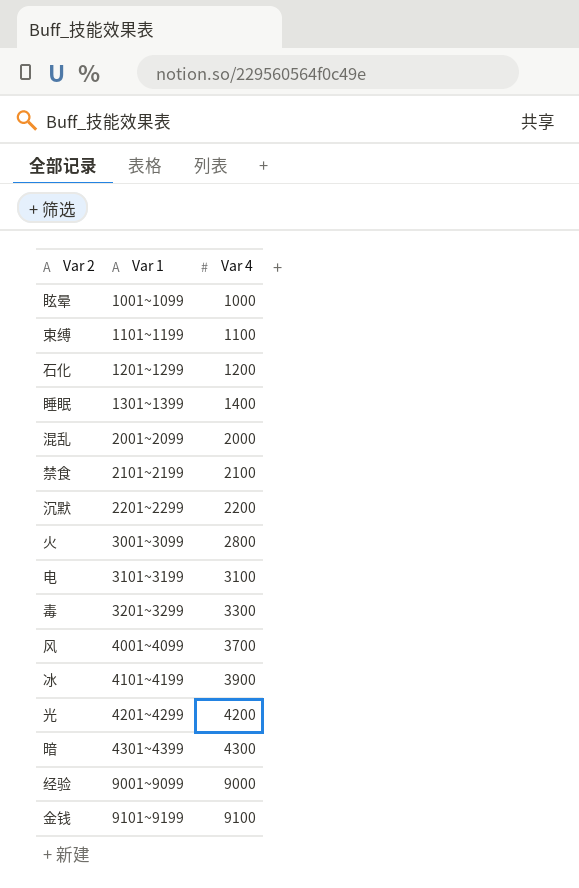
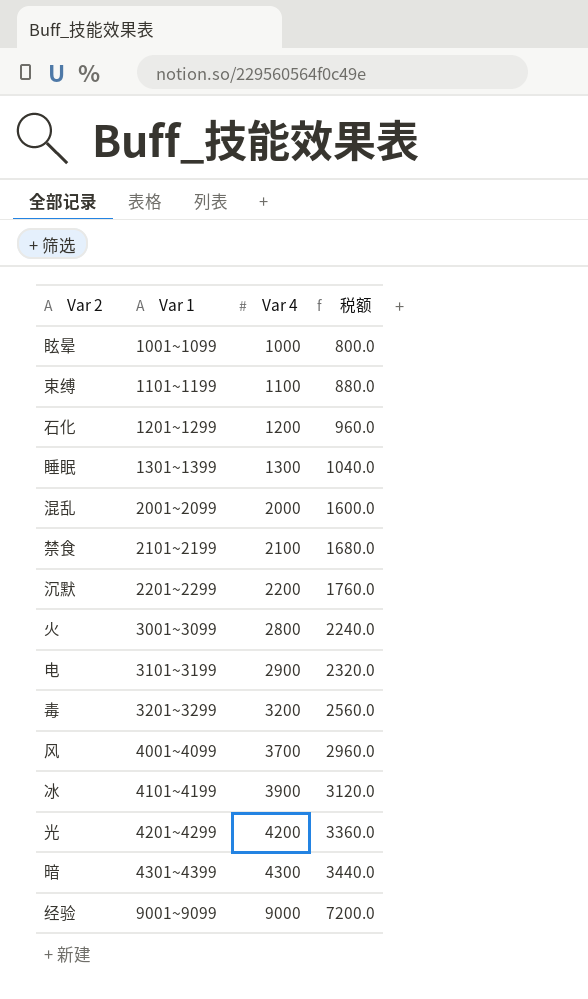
column 税额 | formula: none -> [Var 4] * 0.8
row 金钱: 9101~9199 | 9100 -> none
睡眠 | Var 4: 1400 -> 1300
电 | Var 4: 3100 -> 2900
毒 | Var 4: 3300 -> 3200

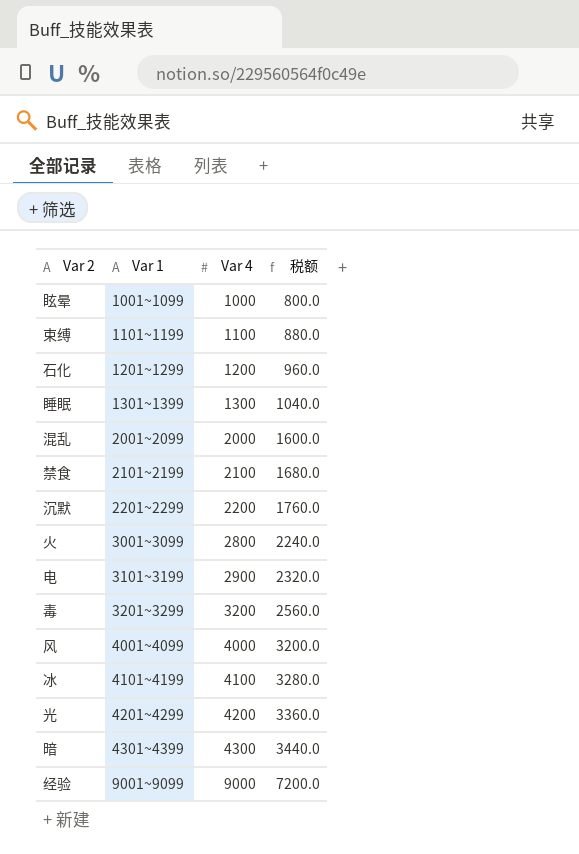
风 | Var 4: 3700 -> 4000
风 | 税额: 2960.0 -> 3200.0
冰 | Var 4: 3900 -> 4100
冰 | 税额: 3120.0 -> 3280.0

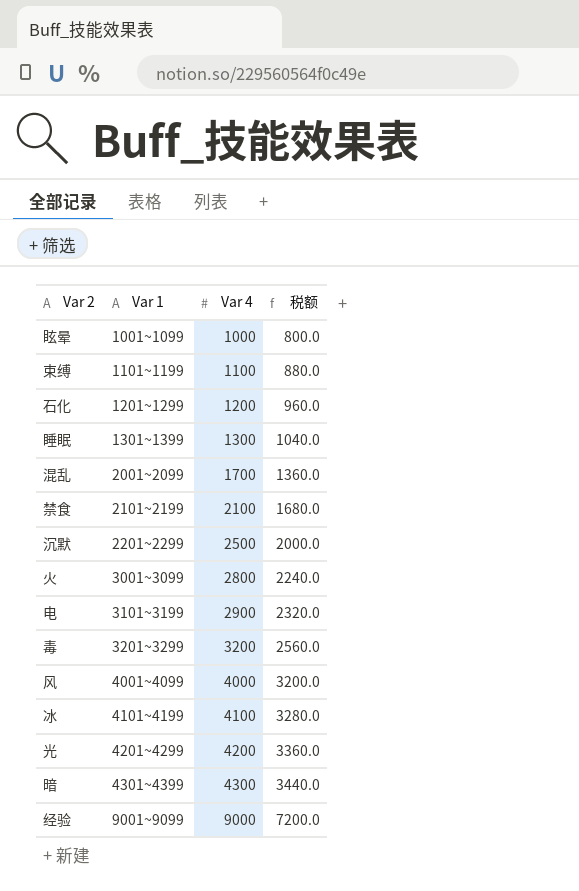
混乱 | Var 4: 2000 -> 1700
混乱 | 税额: 1600.0 -> 1360.0
沉默 | Var 4: 2200 -> 2500
沉默 | 税额: 1760.0 -> 2000.0

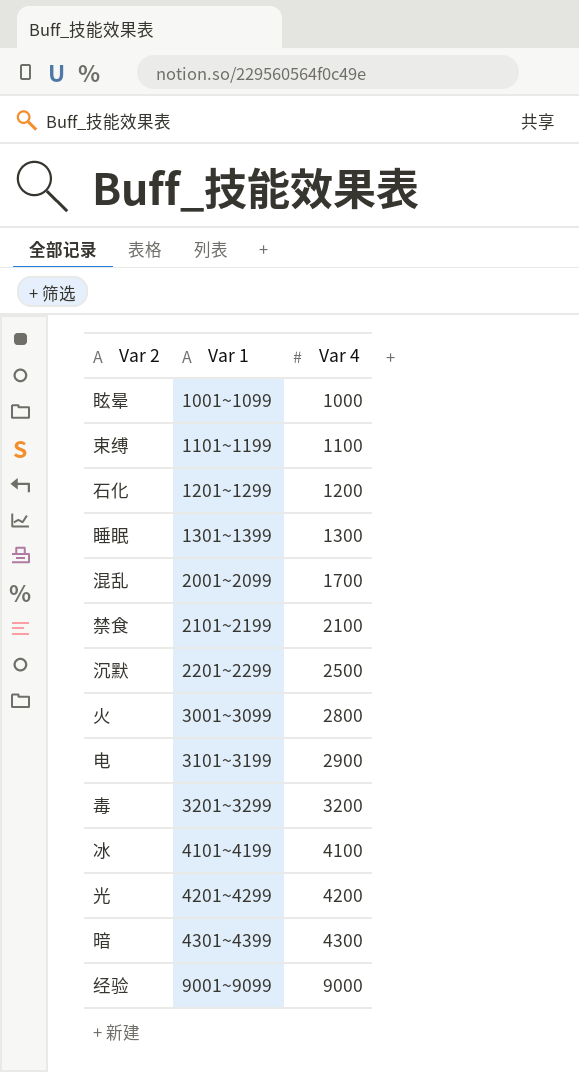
column 税额 | formula: [Var 4] * 0.8 -> none
row 风: 4001~4099 | 4000 | 3200.0 -> none

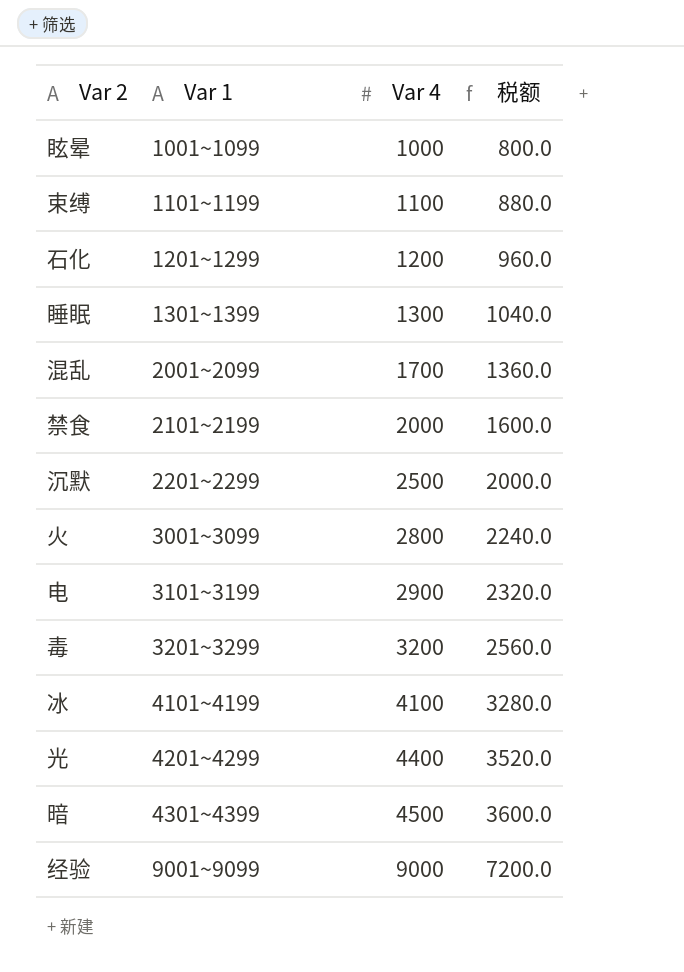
column 税额 | formula: none -> [Var 4] * 0.8
禁食 | Var 4: 2100 -> 2000
光 | Var 4: 4200 -> 4400
暗 | Var 4: 4300 -> 4500

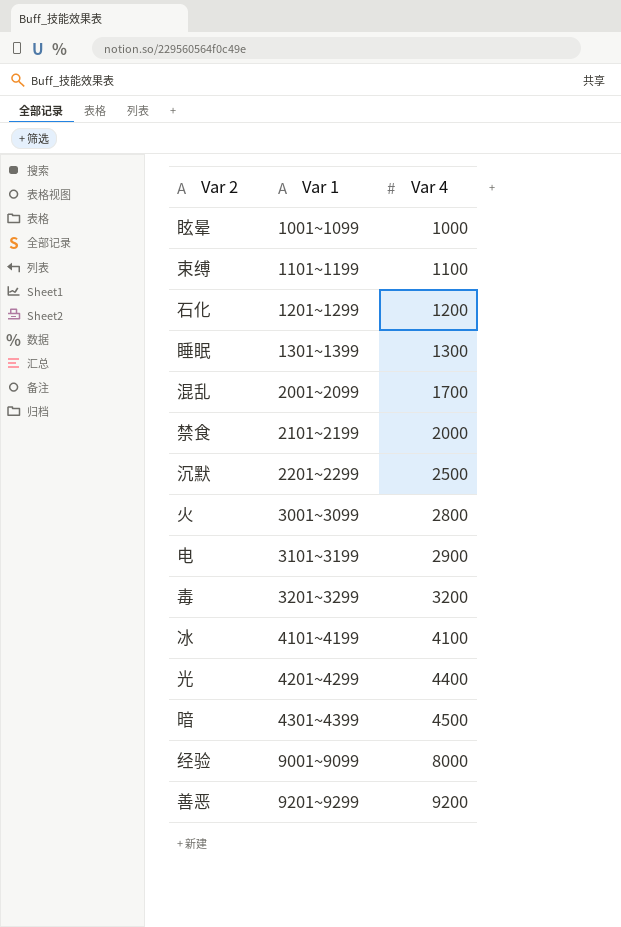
column 税额 | formula: [Var 4] * 0.8 -> none
经验 | Var 4: 9000 -> 8000
row 善恶: none -> 9201~9299 | 9200

